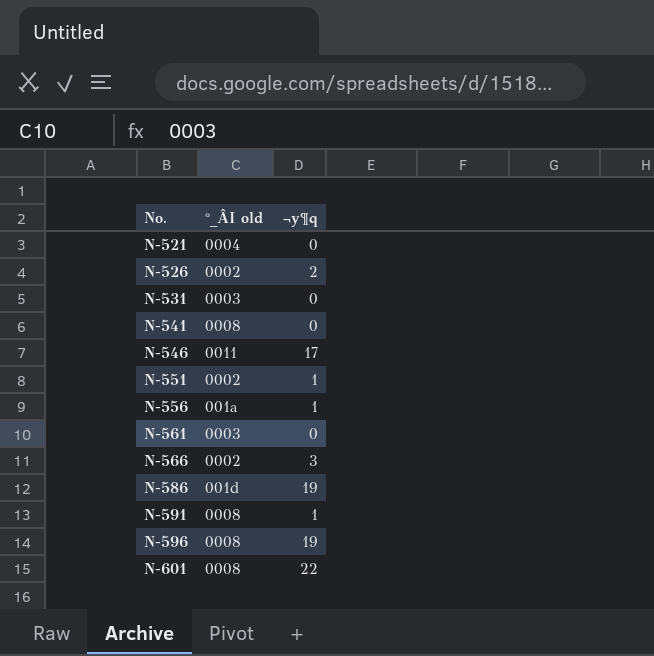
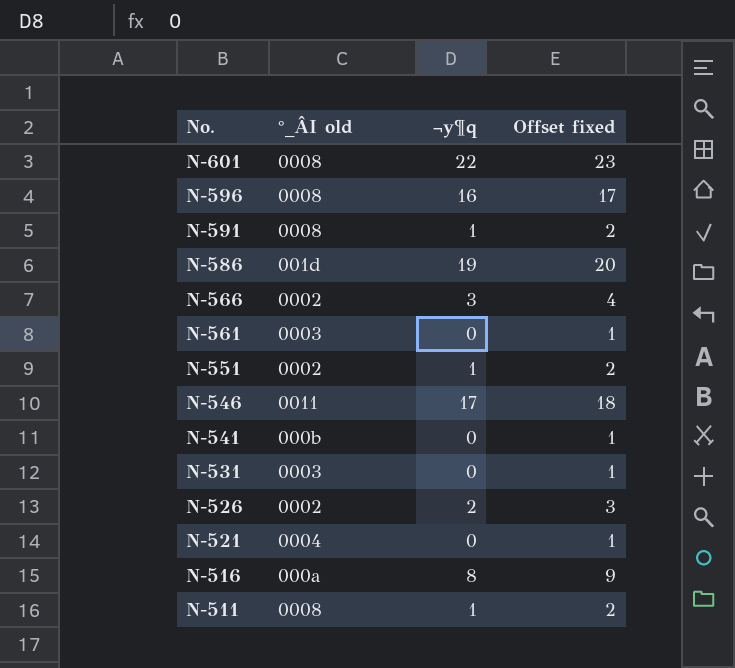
row order: No. ascending -> No. descending
column Offset fixed | formula: none -> [¬y¶q] + 1
row N-556: 001a | 1 -> none
N-596 | ¬y¶q: 19 -> 16
N-541 | °_ÂI old: 0008 -> 000b
row N-516: none -> 000a | 8 | 9
row N-511: none -> 0008 | 1 | 2

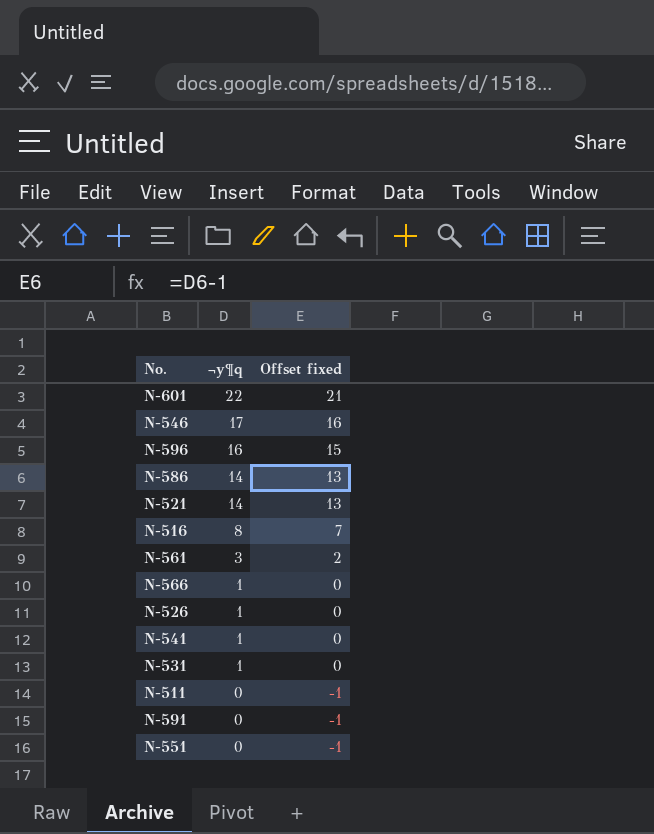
row order: No. descending -> ¬y¶q descending
column °_ÂI old | position: 2 -> none
column Offset fixed | formula: [¬y¶q] + 1 -> [¬y¶q] - 1
N-586 | ¬y¶q: 19 -> 14
N-521 | ¬y¶q: 0 -> 14
N-561 | ¬y¶q: 0 -> 3
N-566 | ¬y¶q: 3 -> 1
N-526 | ¬y¶q: 2 -> 1
N-541 | ¬y¶q: 0 -> 1
N-531 | ¬y¶q: 0 -> 1
N-511 | ¬y¶q: 1 -> 0
N-591 | ¬y¶q: 1 -> 0
N-551 | ¬y¶q: 1 -> 0

